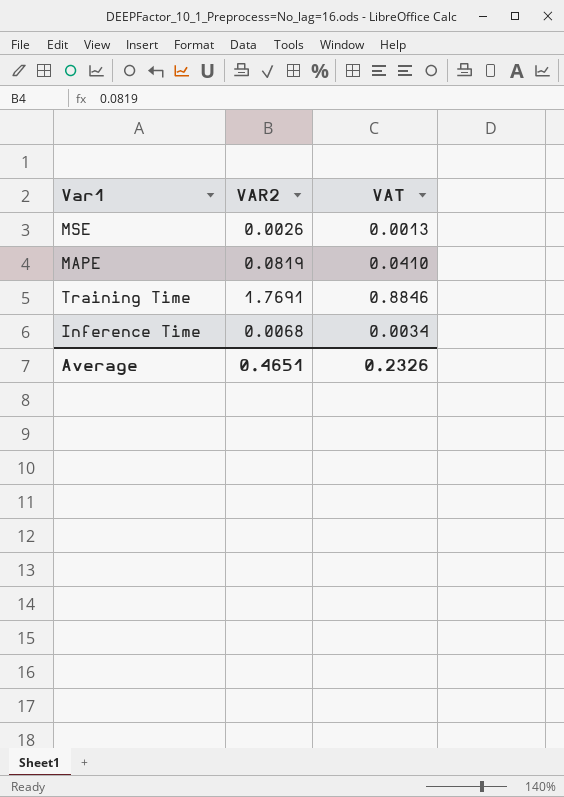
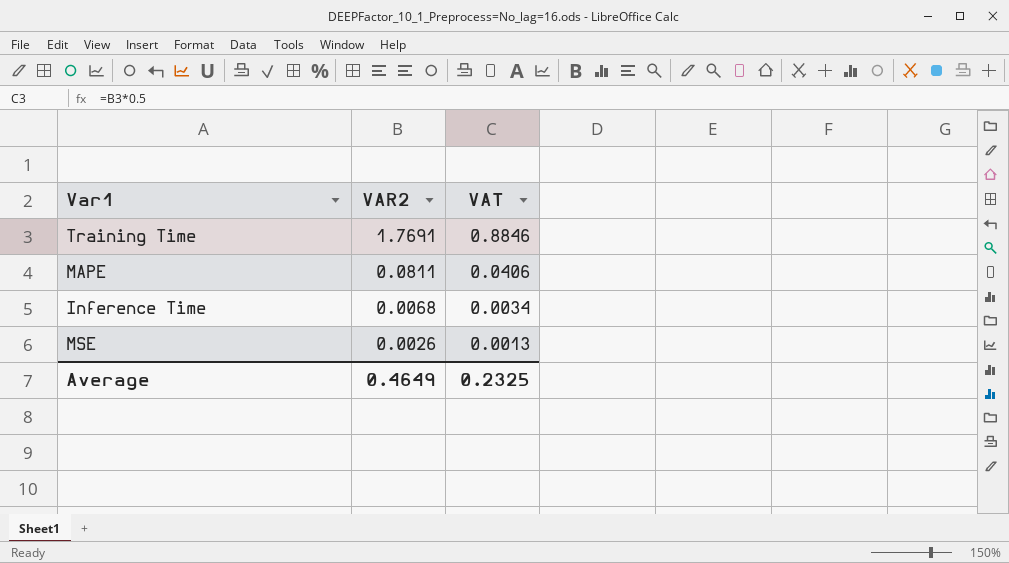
row order: none -> VAR2 descending
MAPE | VAR2: 0.0819 -> 0.0811
MAPE | VAT: 0.0410 -> 0.0406
Average | VAR2: 0.4651 -> 0.4649
Average | VAT: 0.2326 -> 0.2325

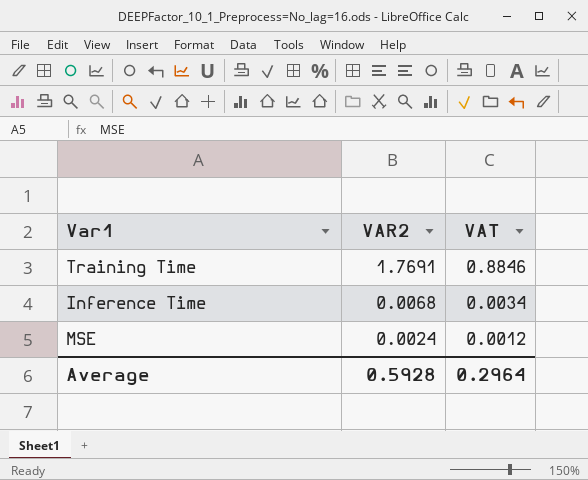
row MAPE: 0.0811 | 0.0406 -> none
MSE | VAR2: 0.0026 -> 0.0024
MSE | VAT: 0.0013 -> 0.0012
Average | VAR2: 0.4649 -> 0.5928
Average | VAT: 0.2325 -> 0.2964

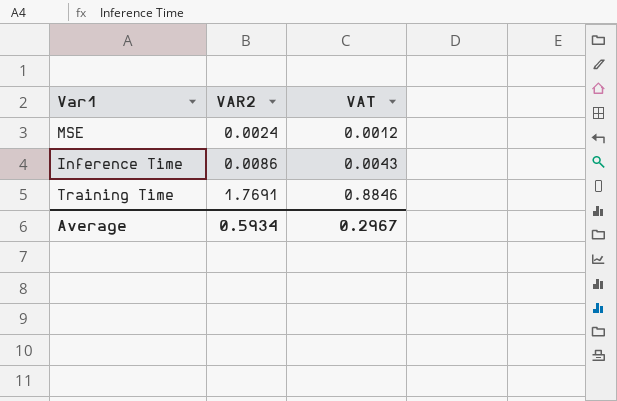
row order: VAR2 descending -> VAR2 ascending
Inference Time | VAR2: 0.0068 -> 0.0086
Inference Time | VAT: 0.0034 -> 0.0043
Average | VAR2: 0.5928 -> 0.5934
Average | VAT: 0.2964 -> 0.2967

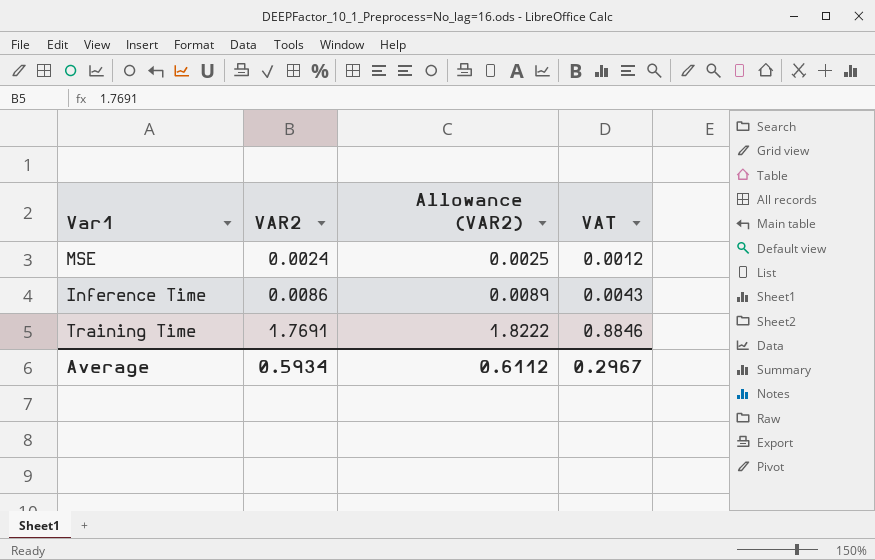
column Allowance (VAR2) | formula: none -> [VAR2] * 1.03

